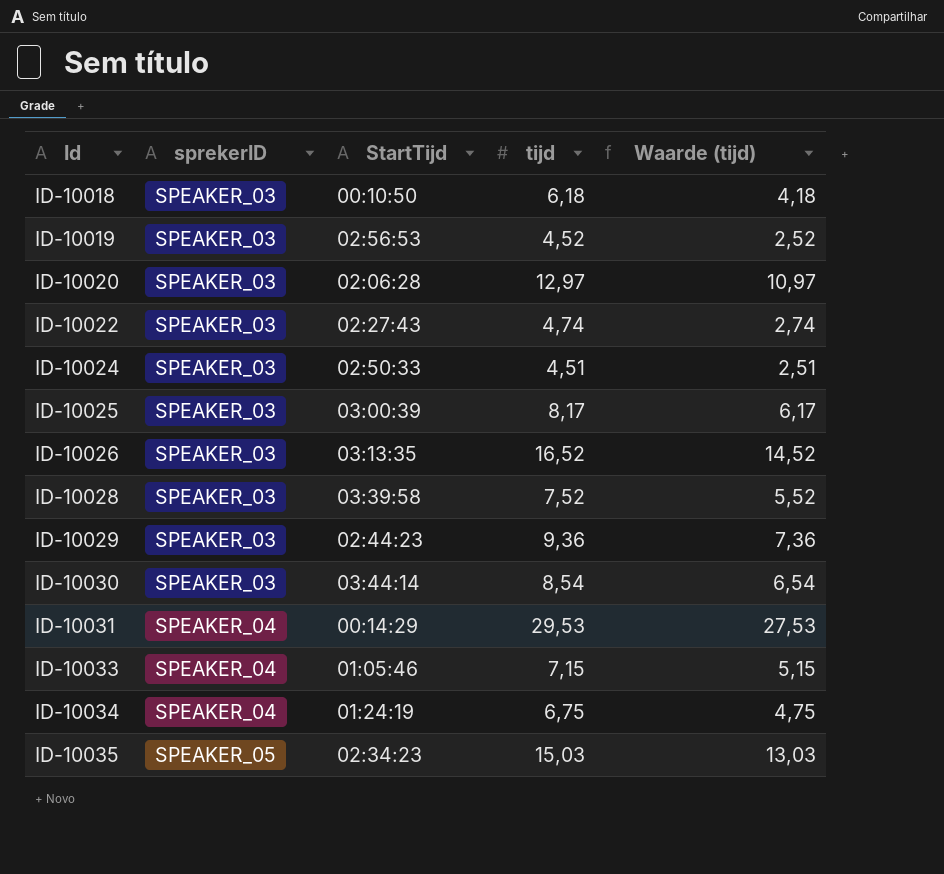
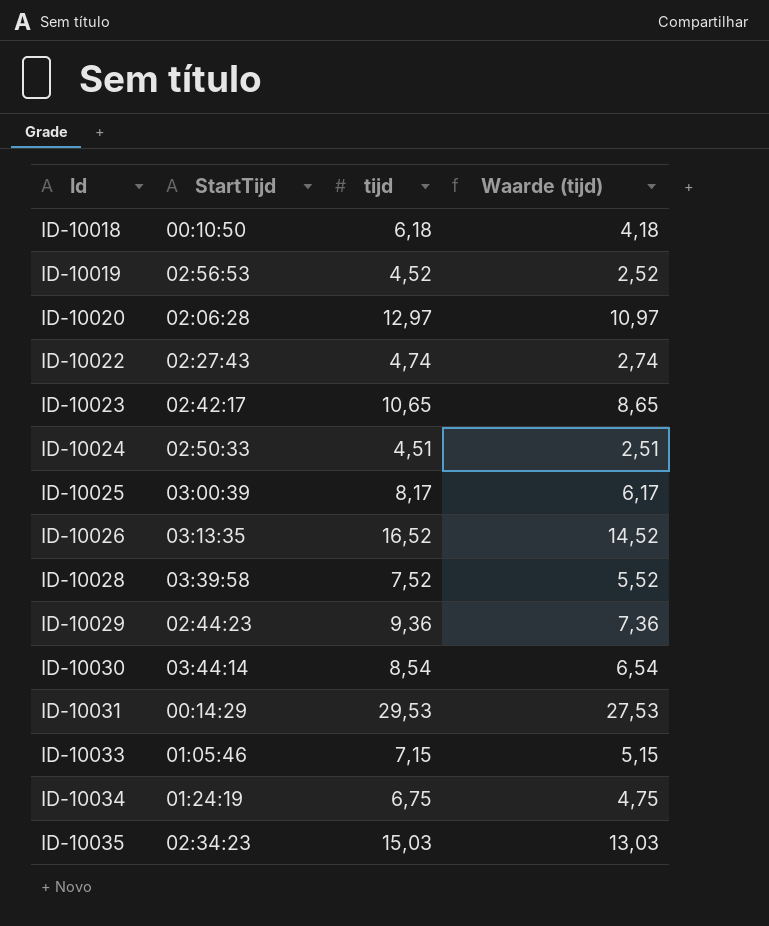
column sprekerID | position: 2 -> none
row ID-10023: none -> 02:42:17 | 10,65 | 8,65

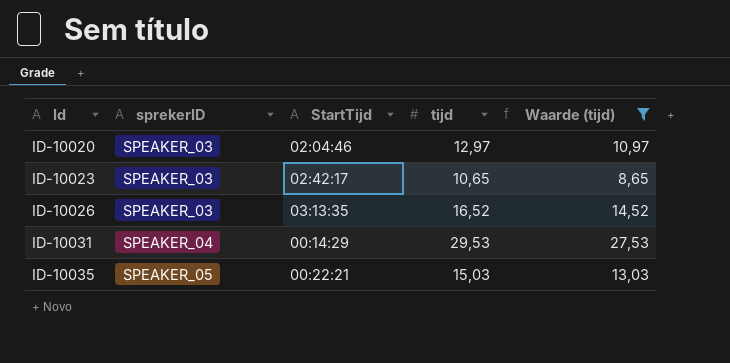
filter: none -> Waarde (tijd) >= 8,65
column sprekerID | position: none -> 2
ID-10020 | StartTijd: 02:06:28 -> 02:04:46
ID-10035 | StartTijd: 02:34:23 -> 00:22:21

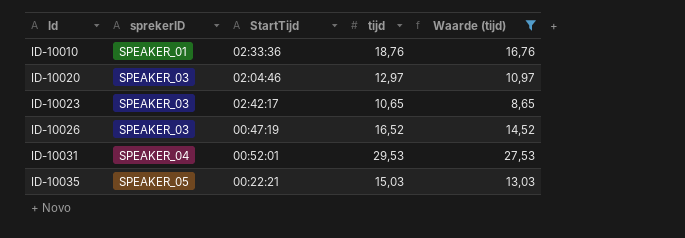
row ID-10010: none -> SPEAKER_01 | 02:33:36 | 18,76 | 16,76
ID-10026 | StartTijd: 03:13:35 -> 00:47:19
ID-10031 | StartTijd: 00:14:29 -> 00:52:01

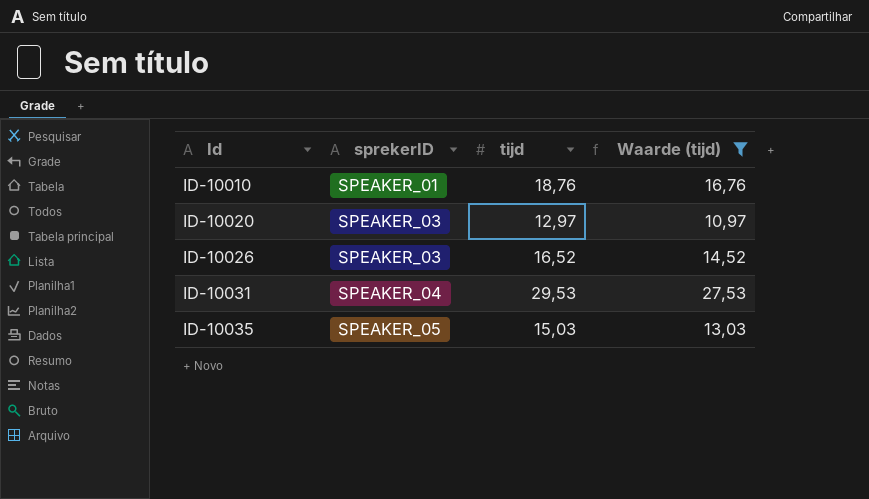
column StartTijd | position: 3 -> none
row ID-10023: SPEAKER_03 | 02:42:17 | 10,65 | 8,65 -> none

